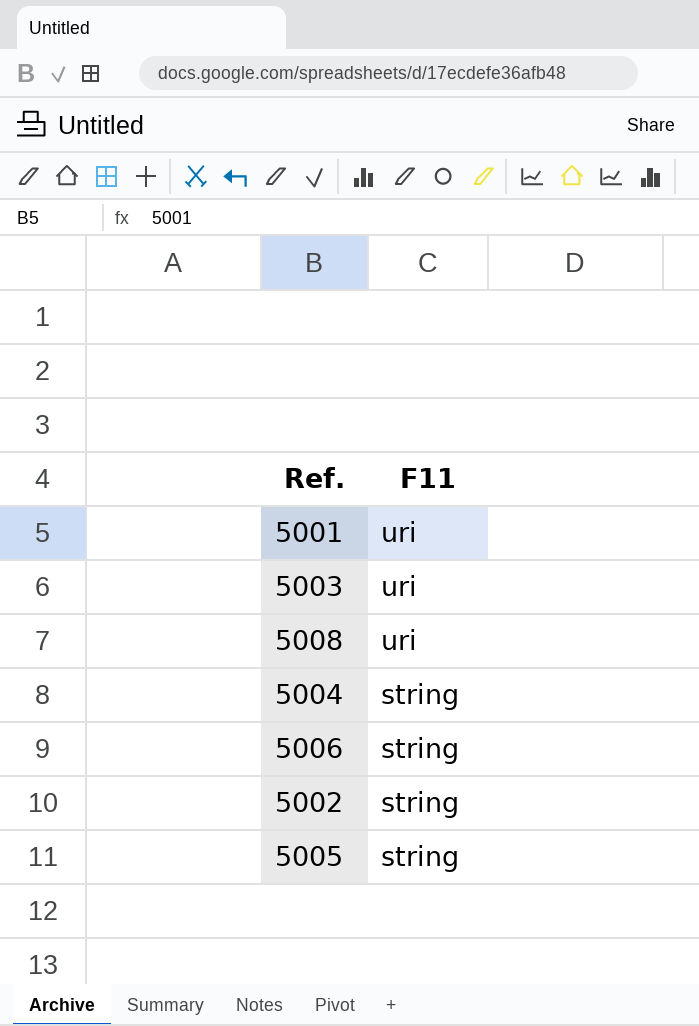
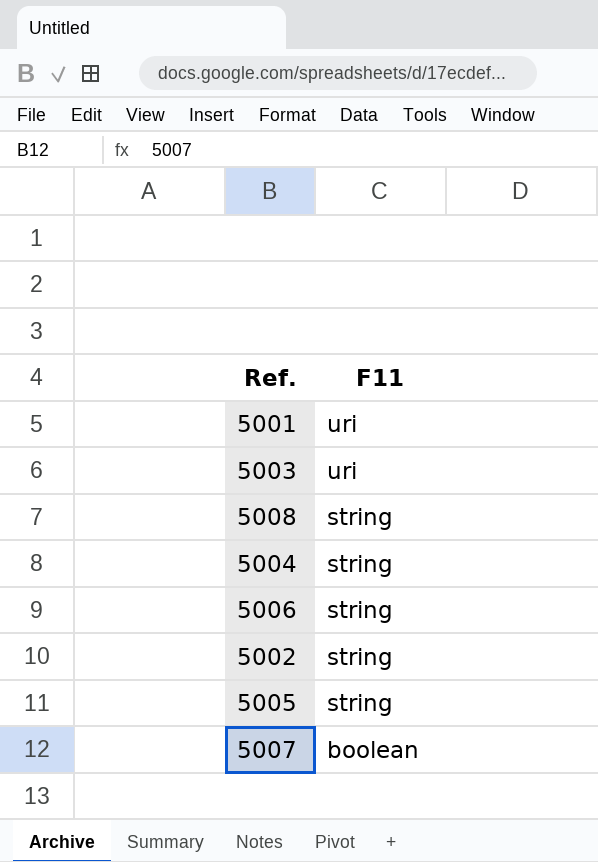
5008 | F11: uri -> string
row 5007: none -> boolean

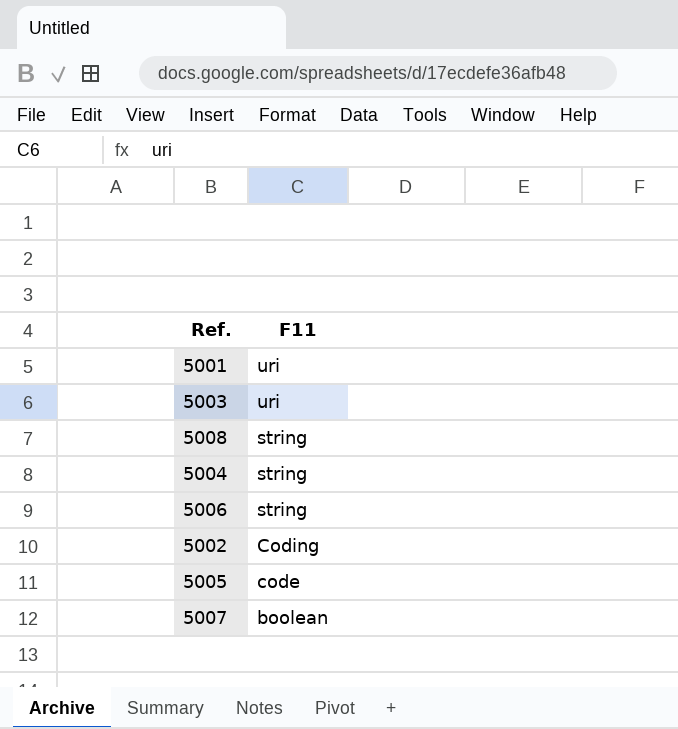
5002 | F11: string -> Coding
5005 | F11: string -> code

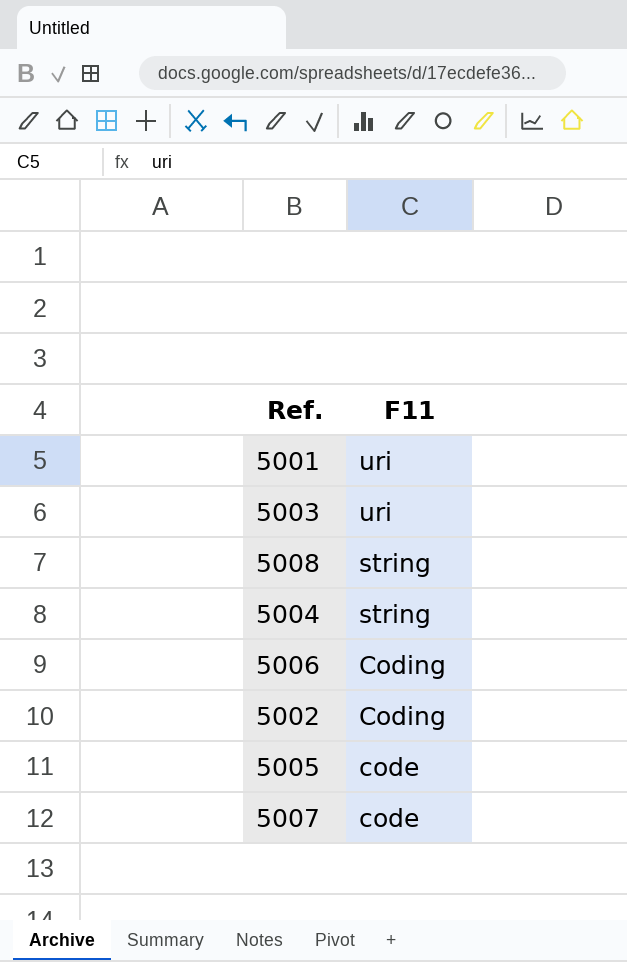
5006 | F11: string -> Coding
5007 | F11: boolean -> code

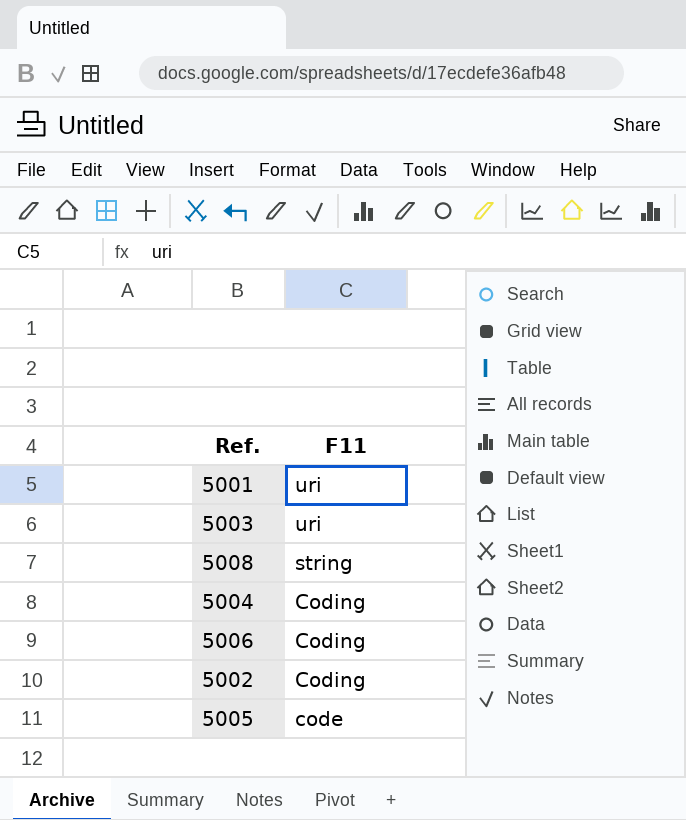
row 5007: code -> none
5004 | F11: string -> Coding

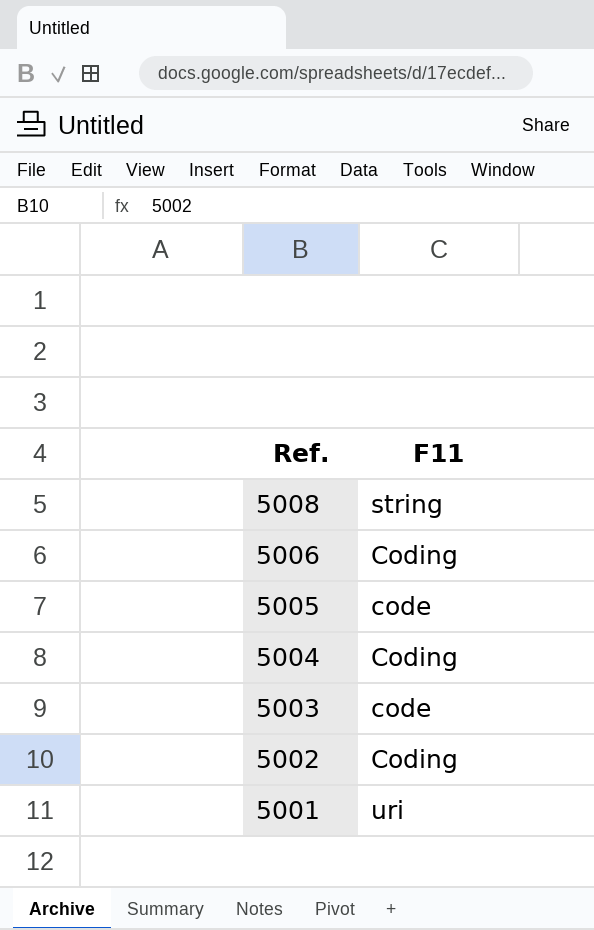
row order: F11 descending -> Ref. descending
5003 | F11: uri -> code

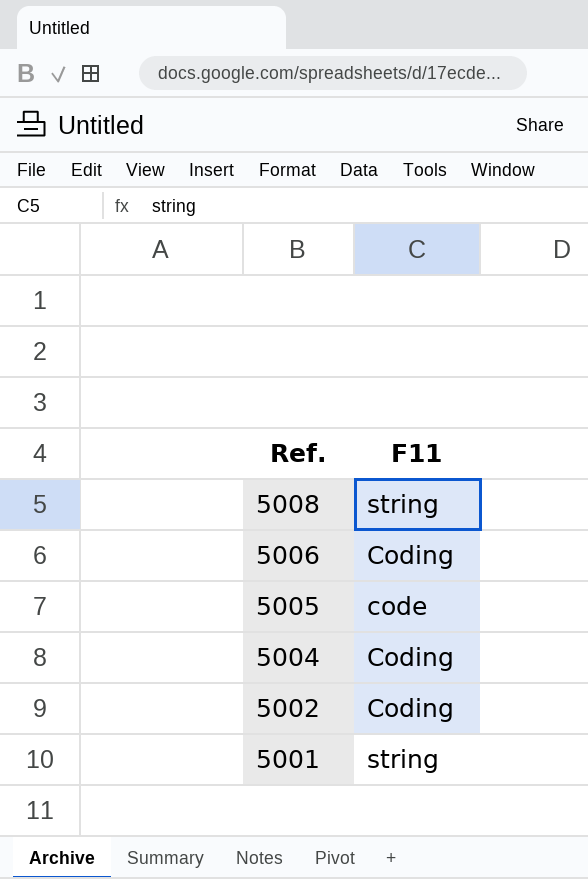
row 5003: code -> none
5001 | F11: uri -> string

